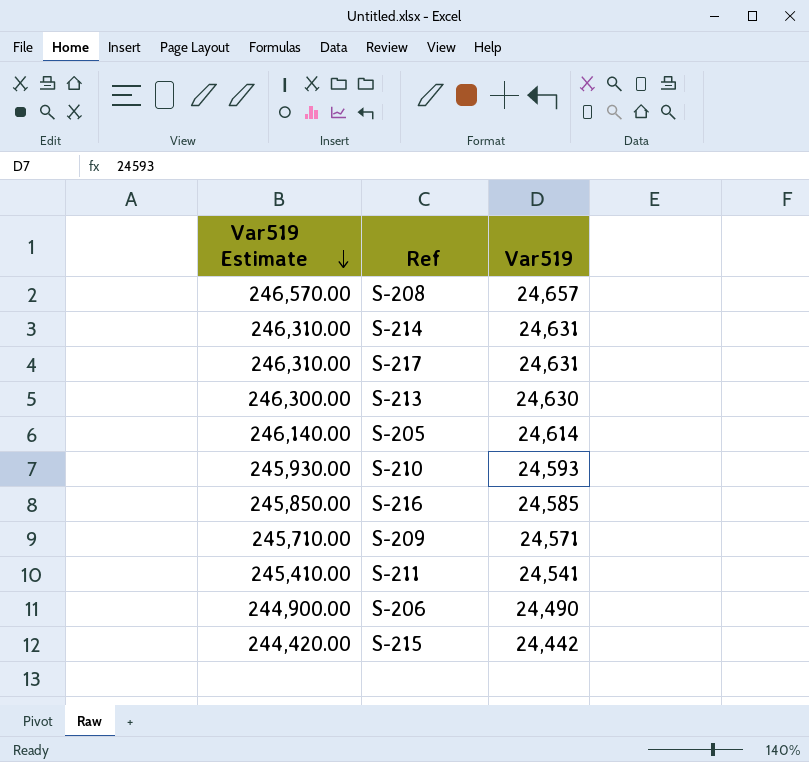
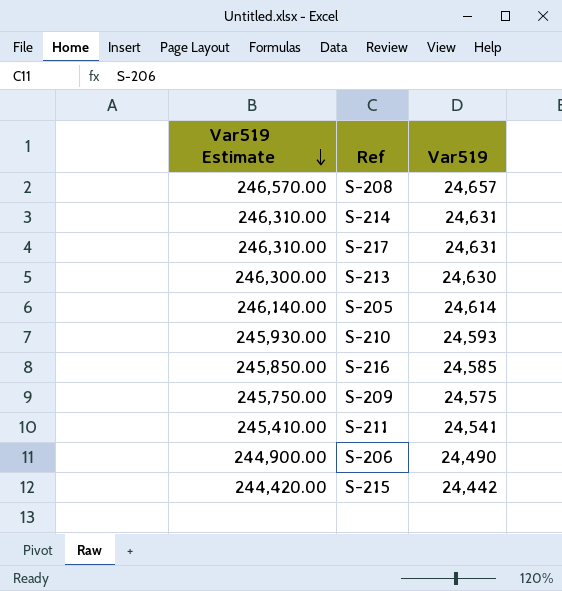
S-209 | Var519 Estimate: 245,710.00 -> 245,750.00
S-209 | Var519: 24,571 -> 24,575

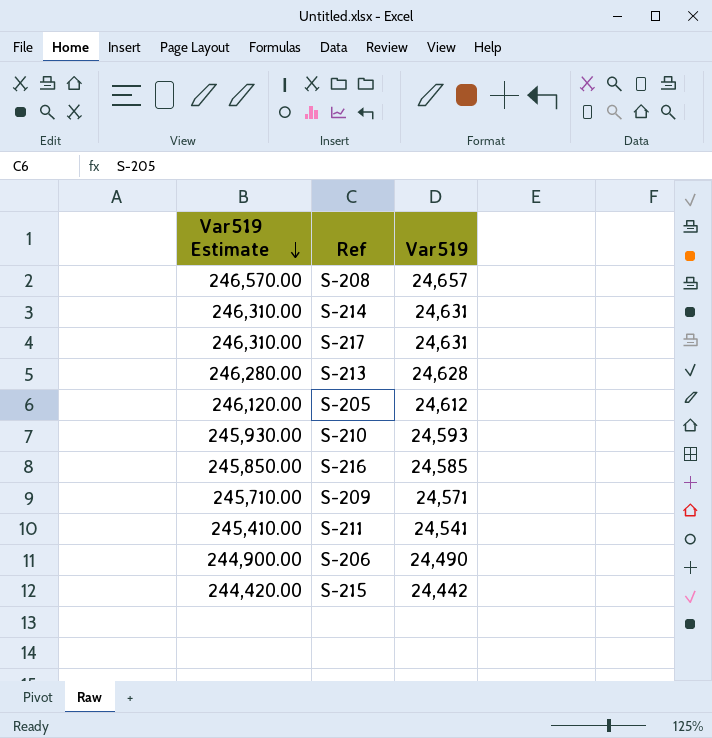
S-213 | Var519 Estimate: 246,300.00 -> 246,280.00
S-213 | Var519: 24,630 -> 24,628
S-205 | Var519 Estimate: 246,140.00 -> 246,120.00
S-205 | Var519: 24,614 -> 24,612
S-209 | Var519 Estimate: 245,750.00 -> 245,710.00
S-209 | Var519: 24,575 -> 24,571

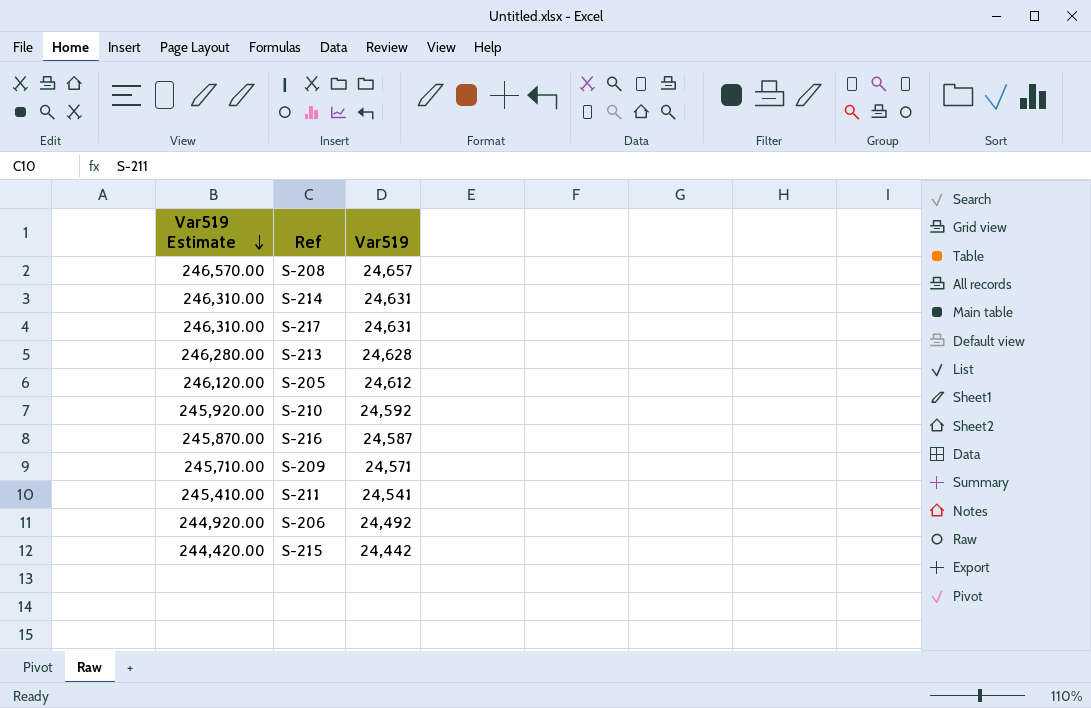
S-210 | Var519 Estimate: 245,930.00 -> 245,920.00
S-210 | Var519: 24,593 -> 24,592
S-216 | Var519 Estimate: 245,850.00 -> 245,870.00
S-216 | Var519: 24,585 -> 24,587
S-206 | Var519 Estimate: 244,900.00 -> 244,920.00
S-206 | Var519: 24,490 -> 24,492

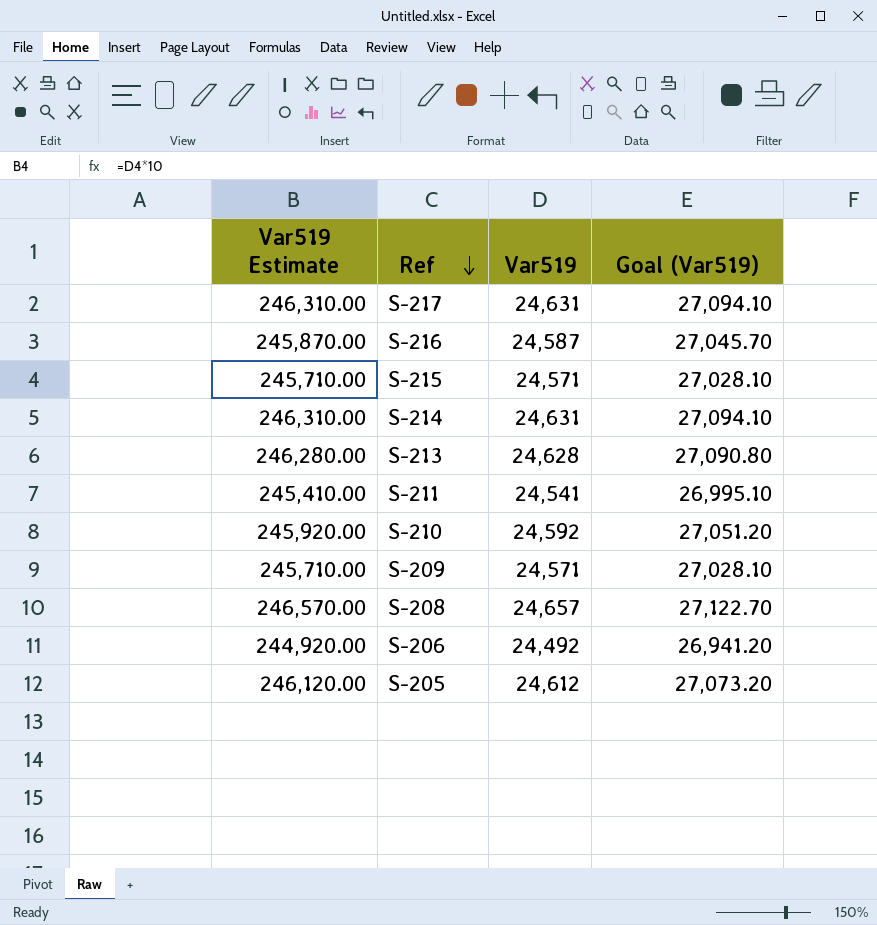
row order: Var519 Estimate descending -> Ref descending
column Goal (Var519) | formula: none -> [Var519] * 1.1
S-215 | Var519 Estimate: 244,420.00 -> 245,710.00
S-215 | Var519: 24,442 -> 24,571

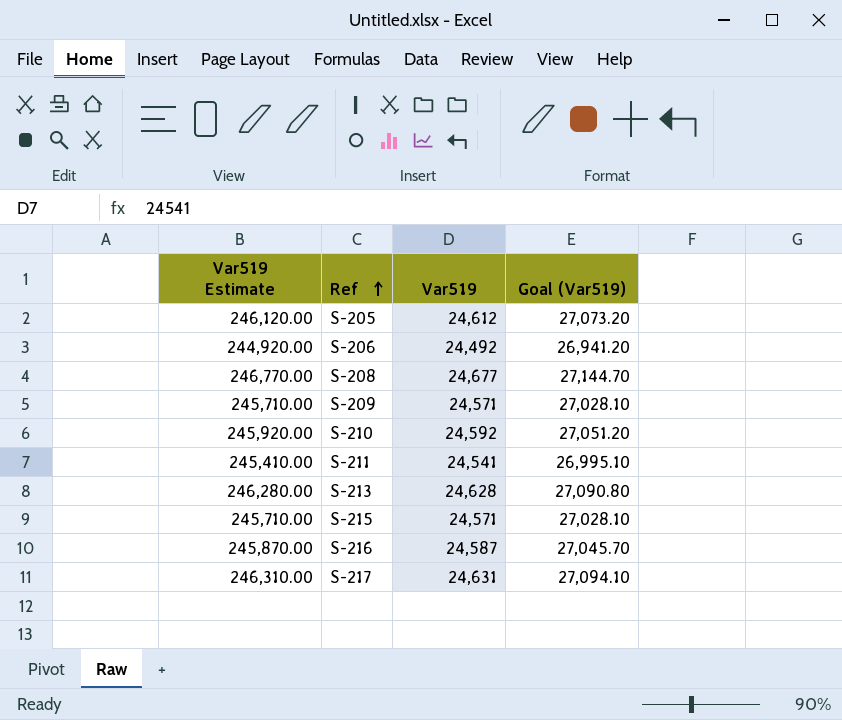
row order: Ref descending -> Ref ascending
row S-214: 246,310.00 | 24,631 | 27,094.10 -> none
S-208 | Var519 Estimate: 246,570.00 -> 246,770.00
S-208 | Var519: 24,657 -> 24,677
S-208 | Goal (Var519): 27,122.70 -> 27,144.70

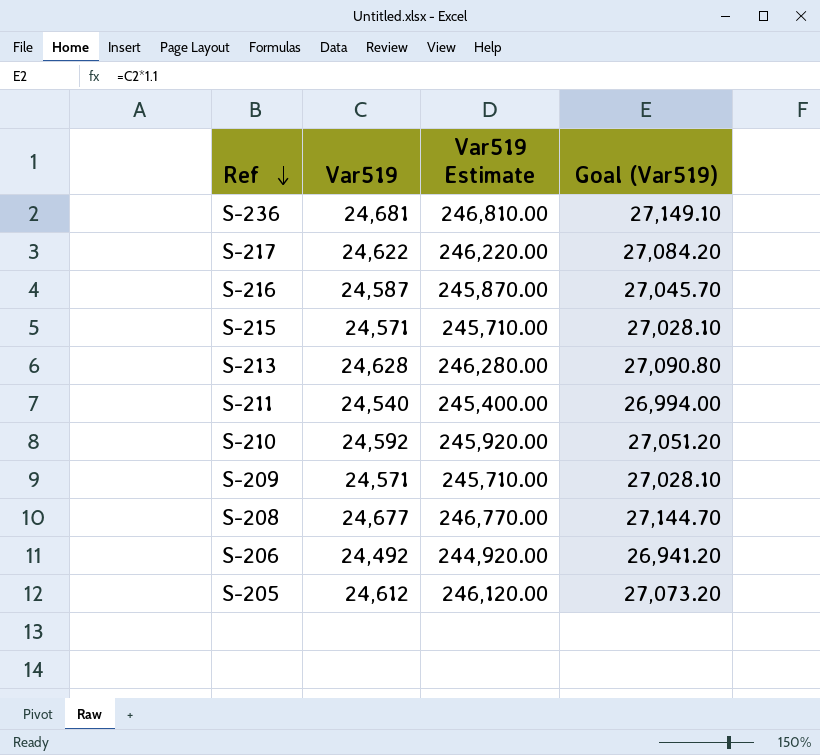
row order: Ref ascending -> Ref descending
column Var519 Estimate | position: 1 -> 3
row S-236: none -> 24,681 | 246,810.00 | 27,149.10
S-217 | Var519: 24,631 -> 24,622
S-217 | Var519 Estimate: 246,310.00 -> 246,220.00
S-217 | Goal (Var519): 27,094.10 -> 27,084.20
S-211 | Var519: 24,541 -> 24,540
S-211 | Var519 Estimate: 245,410.00 -> 245,400.00
S-211 | Goal (Var519): 26,995.10 -> 26,994.00

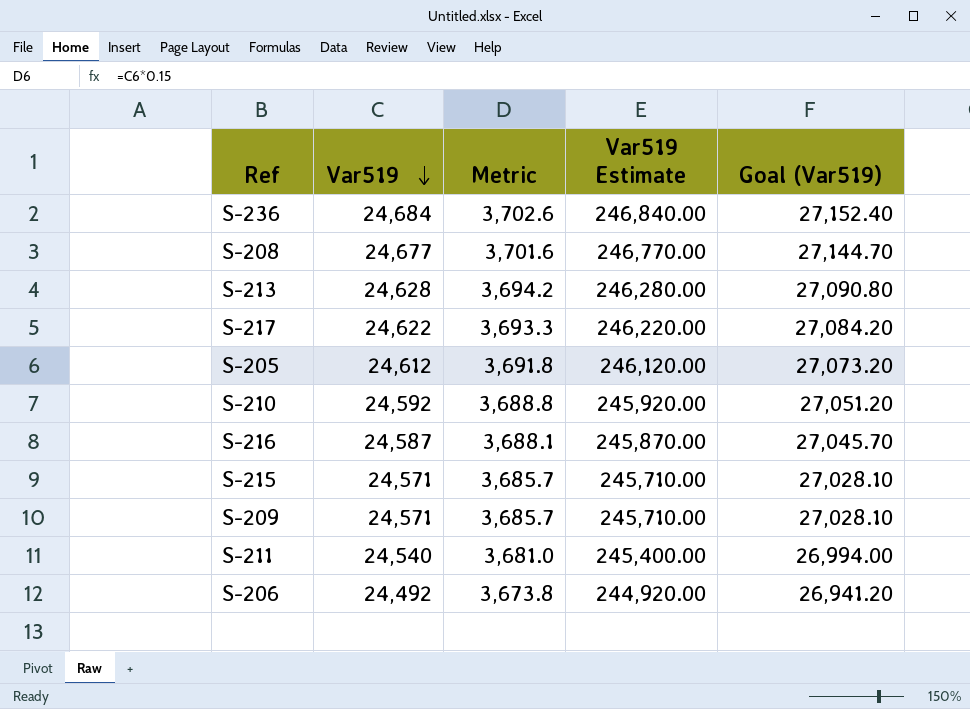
row order: Ref descending -> Var519 descending
column Metric | formula: none -> [Var519] * 0.15
S-236 | Var519: 24,681 -> 24,684
S-236 | Var519 Estimate: 246,810.00 -> 246,840.00
S-236 | Goal (Var519): 27,149.10 -> 27,152.40

